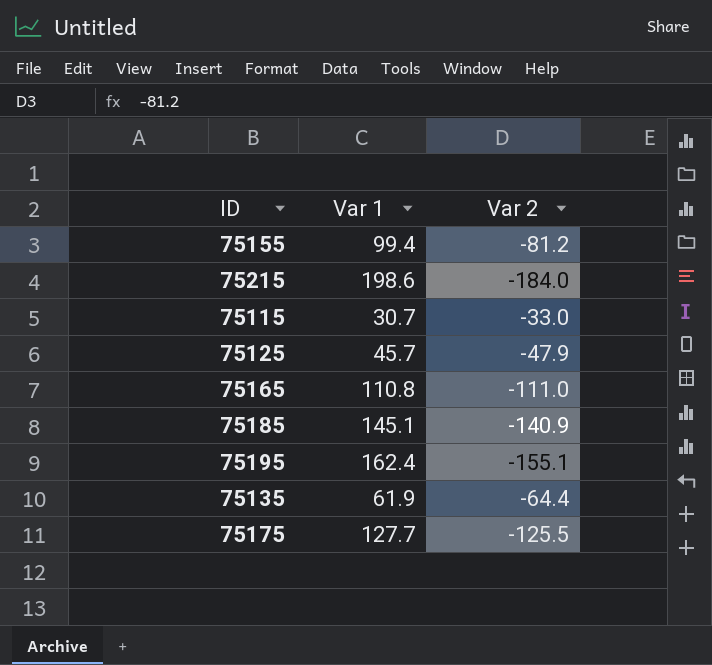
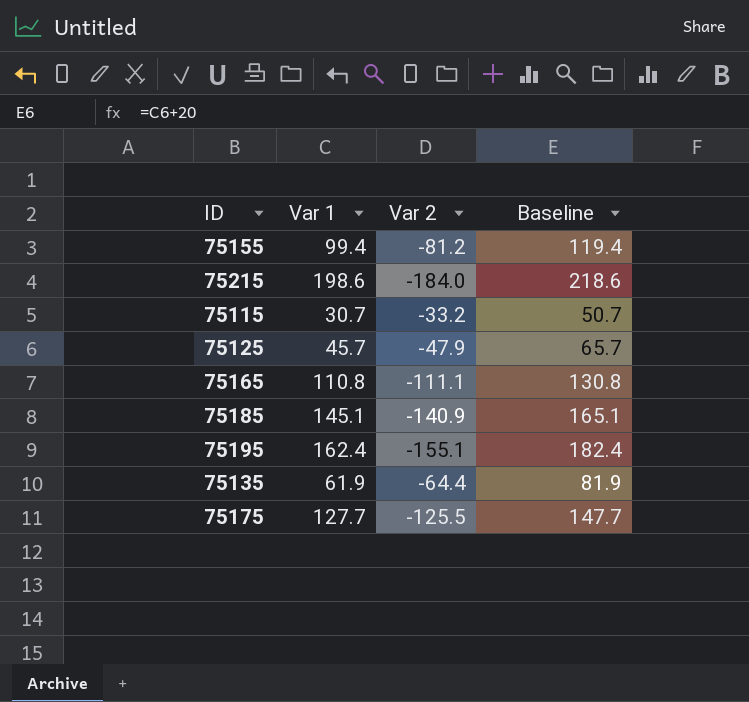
column Baseline | formula: none -> [Var 1] + 20
75115 | Var 2: -33.0 -> -33.2
75165 | Var 2: -111.0 -> -111.1

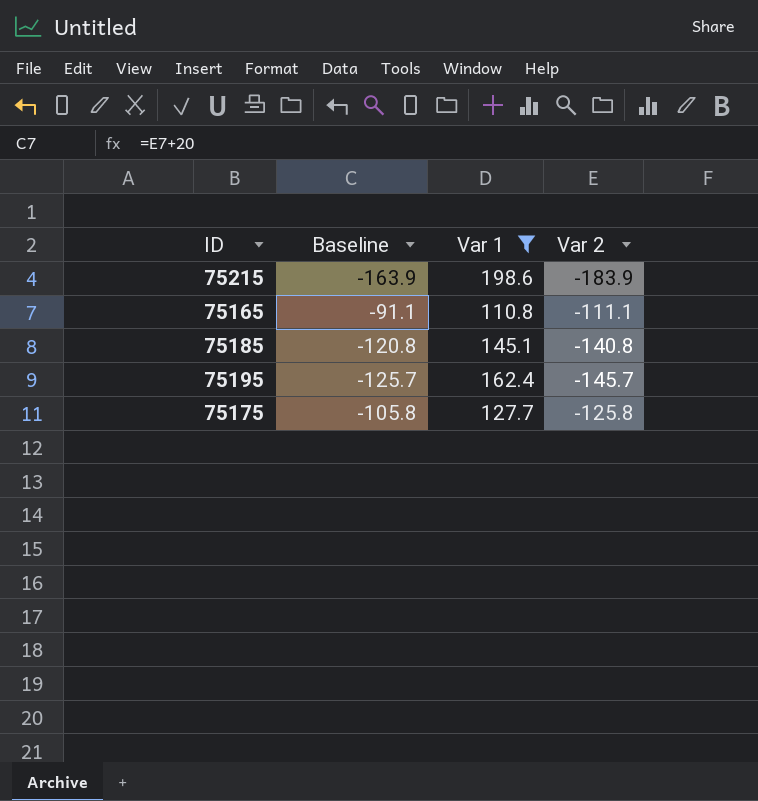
filter: none -> Var 1 >= 110.8
column Baseline | formula: [Var 1] + 20 -> [Var 2] + 20
column Baseline | position: 4 -> 2
75215 | Var 2: -184.0 -> -183.9
75185 | Var 2: -140.9 -> -140.8
75195 | Var 2: -155.1 -> -145.7
75175 | Var 2: -125.5 -> -125.8

